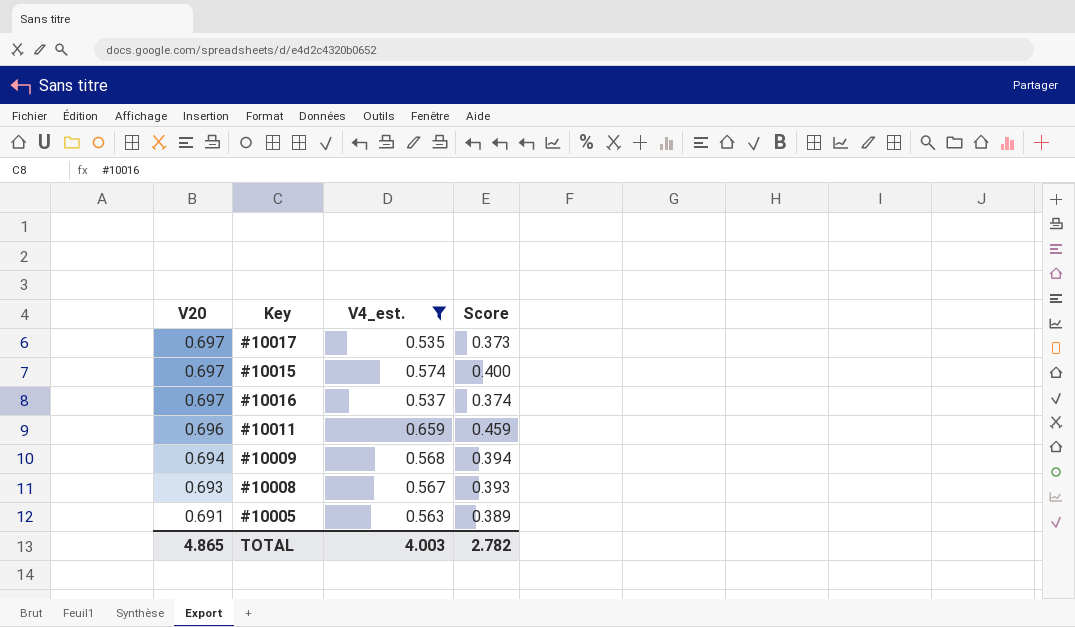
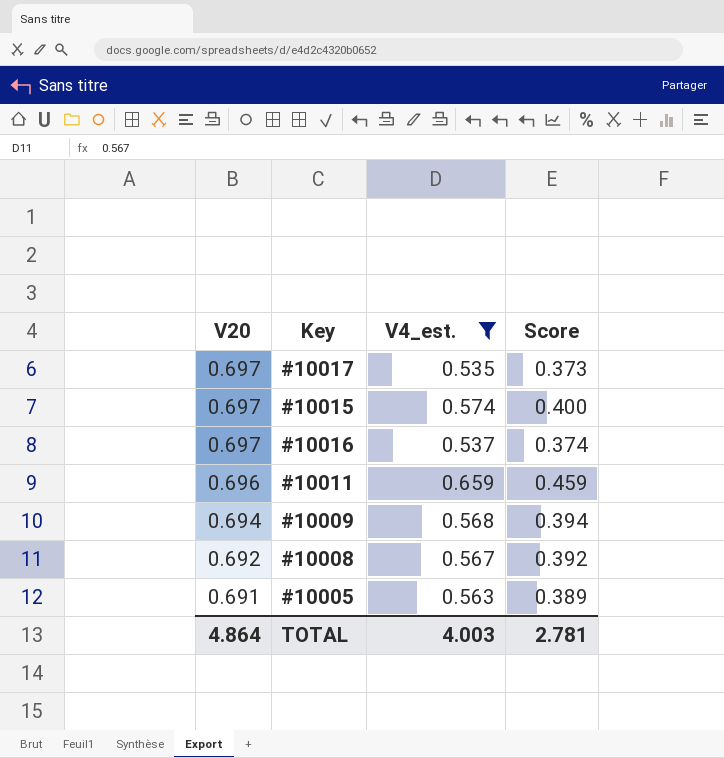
#10008 | V20: 0.693 -> 0.692
#10008 | Score: 0.393 -> 0.392
TOTAL | V20: 4.865 -> 4.864
TOTAL | Score: 2.782 -> 2.781

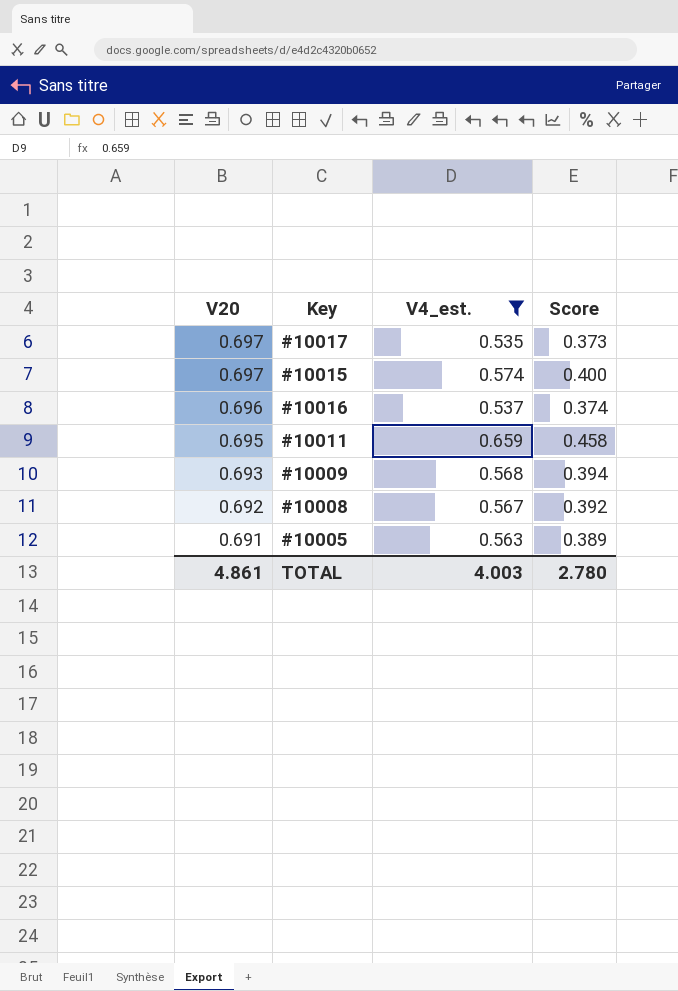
#10016 | V20: 0.697 -> 0.696
#10011 | V20: 0.696 -> 0.695
#10011 | Score: 0.459 -> 0.458
#10009 | V20: 0.694 -> 0.693
TOTAL | V20: 4.864 -> 4.861
TOTAL | Score: 2.781 -> 2.780

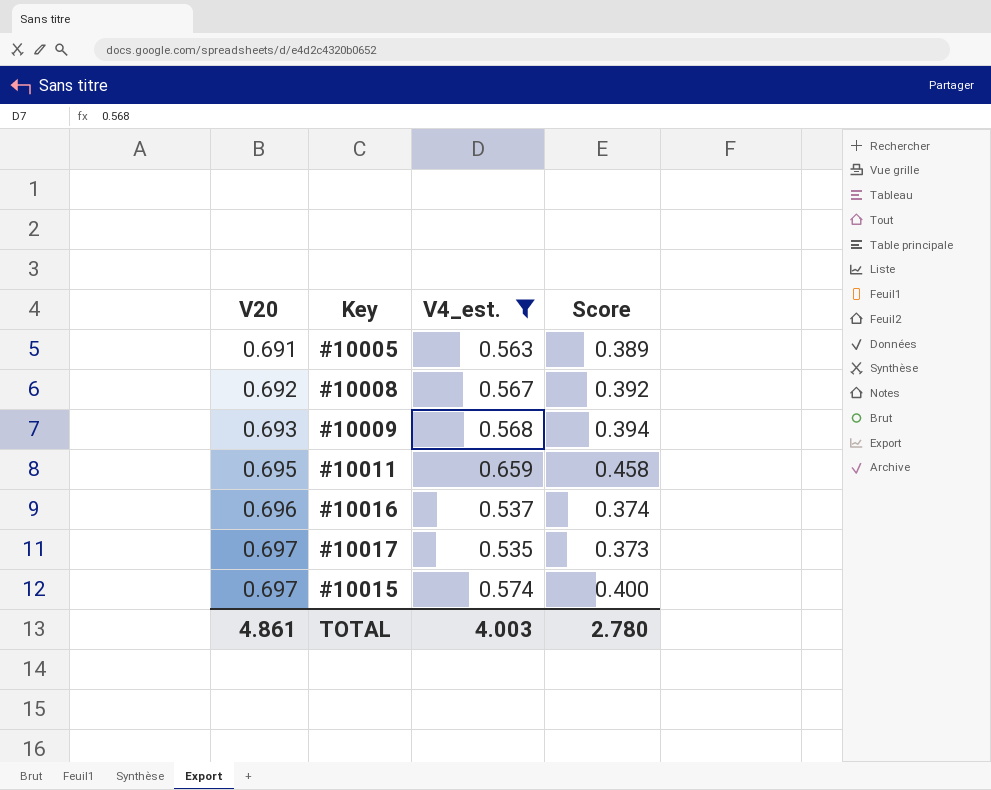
row order: V20 descending -> V20 ascending

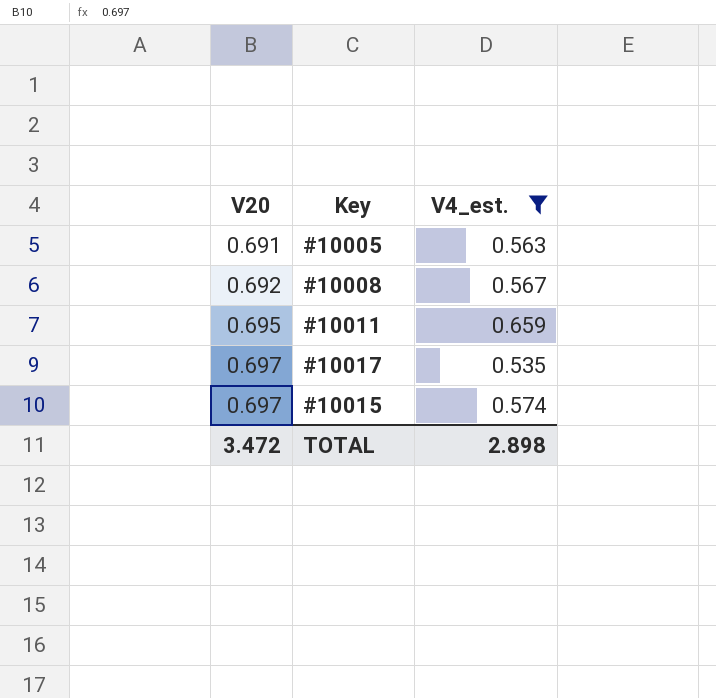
column Score | formula: [V20] * [V4_est.] -> none
row #10009: 0.693 | 0.568 | 0.394 -> none
row #10016: 0.696 | 0.537 | 0.374 -> none
TOTAL | V20: 4.861 -> 3.472
TOTAL | V4_est.: 4.003 -> 2.898

